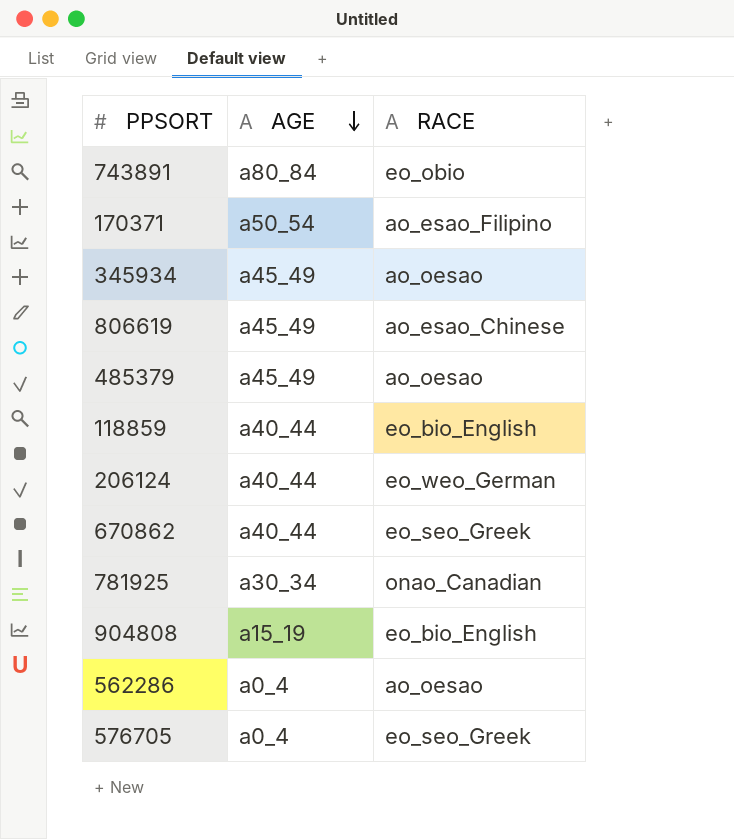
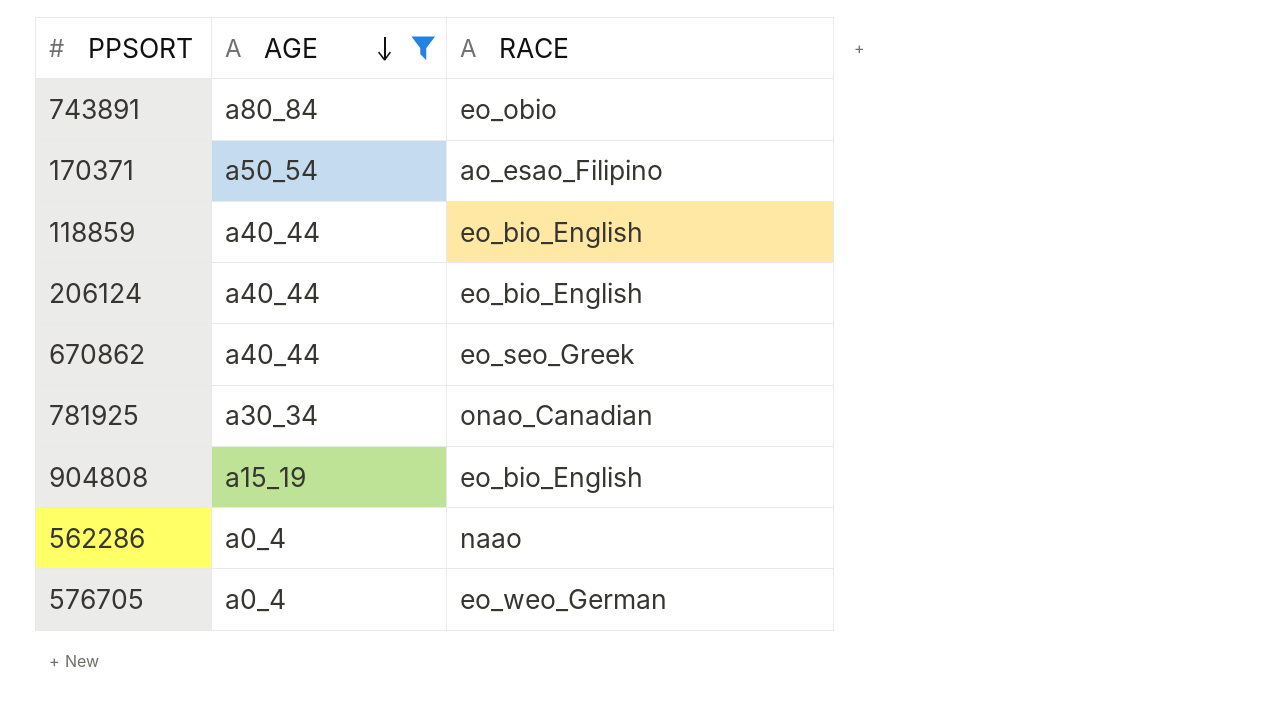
filter: none -> AGE != a45_49
206124 | RACE: eo_weo_German -> eo_bio_English
562286 | RACE: ao_oesao -> naao
576705 | RACE: eo_seo_Greek -> eo_weo_German

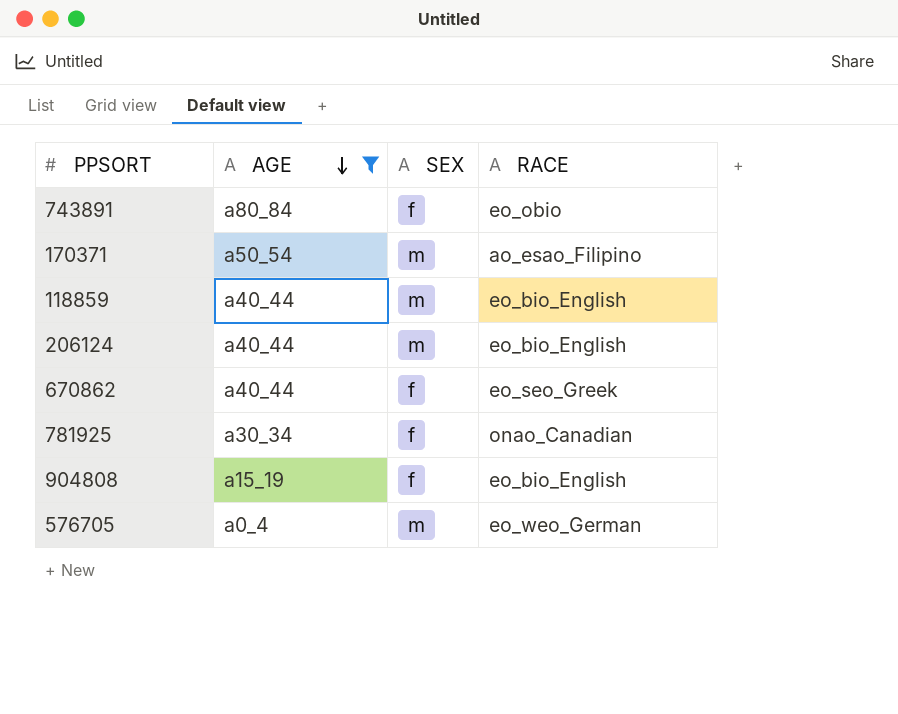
column SEX | position: none -> 3
row 562286: a0_4 | naao -> none

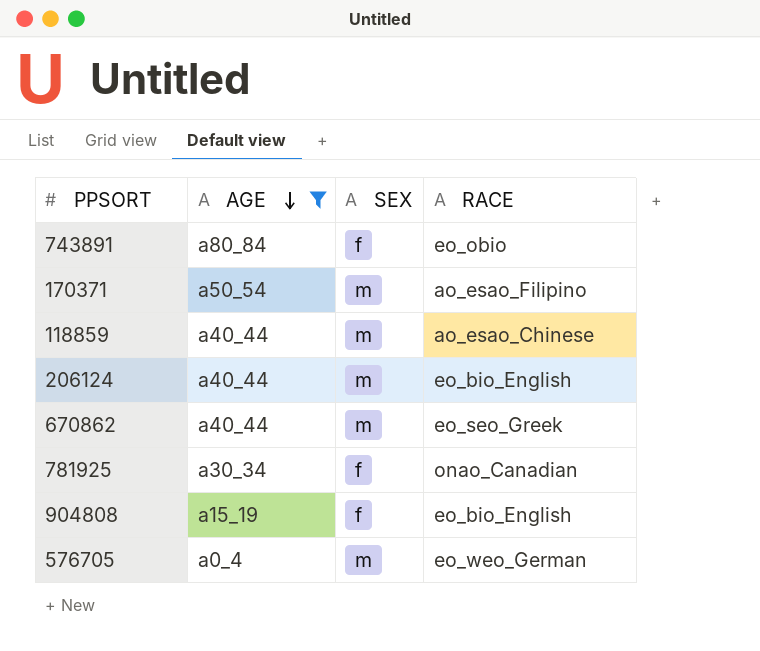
118859 | RACE: eo_bio_English -> ao_esao_Chinese
670862 | SEX: f -> m

